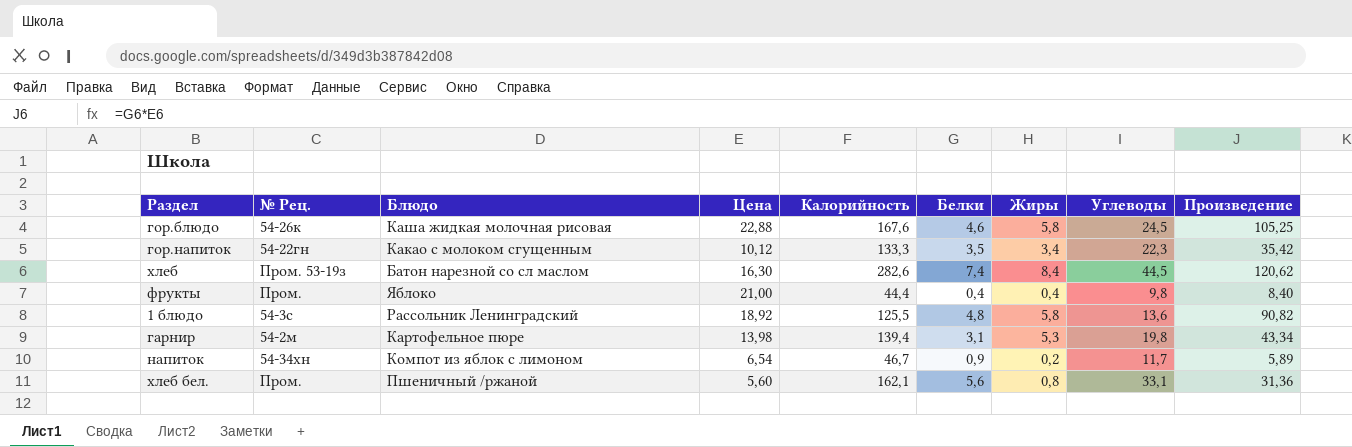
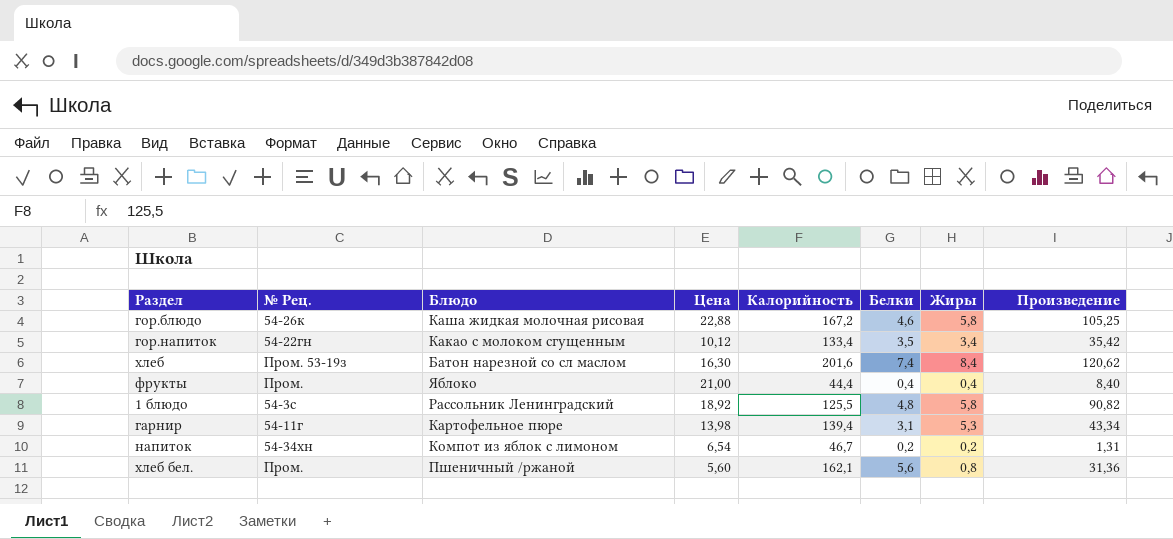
column Углеводы | position: 8 -> none
гор.блюдо | Калорийность: 167,6 -> 167,2
гор.напиток | Калорийность: 133,3 -> 133,4
хлеб | Калорийность: 282,6 -> 201,6
гарнир | № Рец.: 54-2м -> 54-11г
напиток | Белки: 0,9 -> 0,2
напиток | Произведение: 5,89 -> 1,31

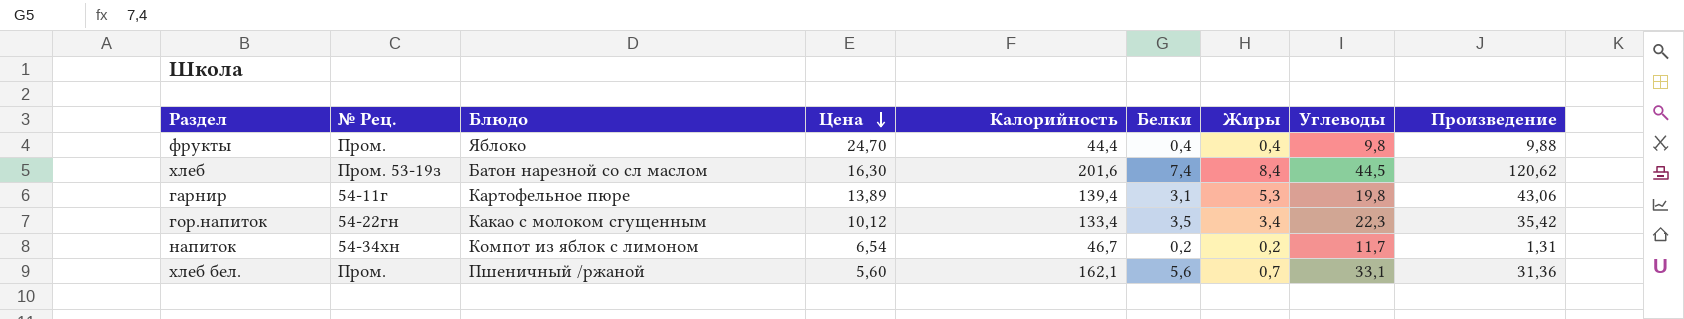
row order: none -> Цена descending
column Углеводы | position: none -> 8
row гор.блюдо: 54-26к | Каша жидкая молочная рисовая | 22,88 | 167,2 | 4,6 | 5,8 | 105,25 -> none
row 1 блюдо: 54-3с | Рассольник Ленинградский | 18,92 | 125,5 | 4,8 | 5,8 | 90,82 -> none
фрукты | Цена: 21,00 -> 24,70
фрукты | Произведение: 8,40 -> 9,88
гарнир | Цена: 13,98 -> 13,89
гарнир | Произведение: 43,34 -> 43,06
хлеб бел. | Жиры: 0,8 -> 0,7

